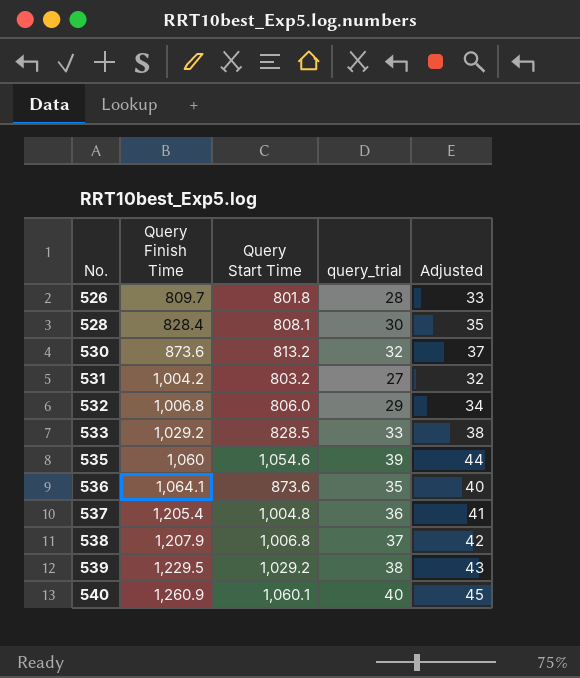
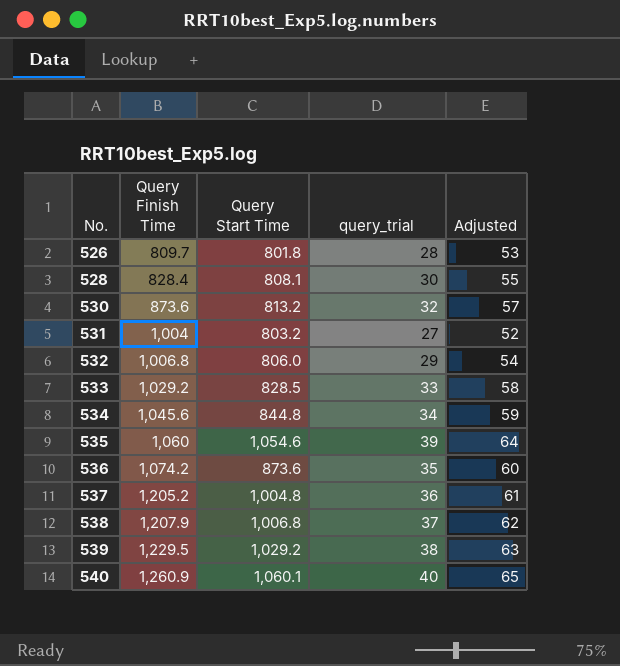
column Adjusted | formula: [query_trial] + 5 -> [query_trial] + 25
531 | Query Finish Time: 1,004.2 -> 1,004
row 534: none -> 1,045.6 | 844.8 | 34 | 59
536 | Query Finish Time: 1,064.1 -> 1,074.2
537 | Query Finish Time: 1,205.4 -> 1,205.2

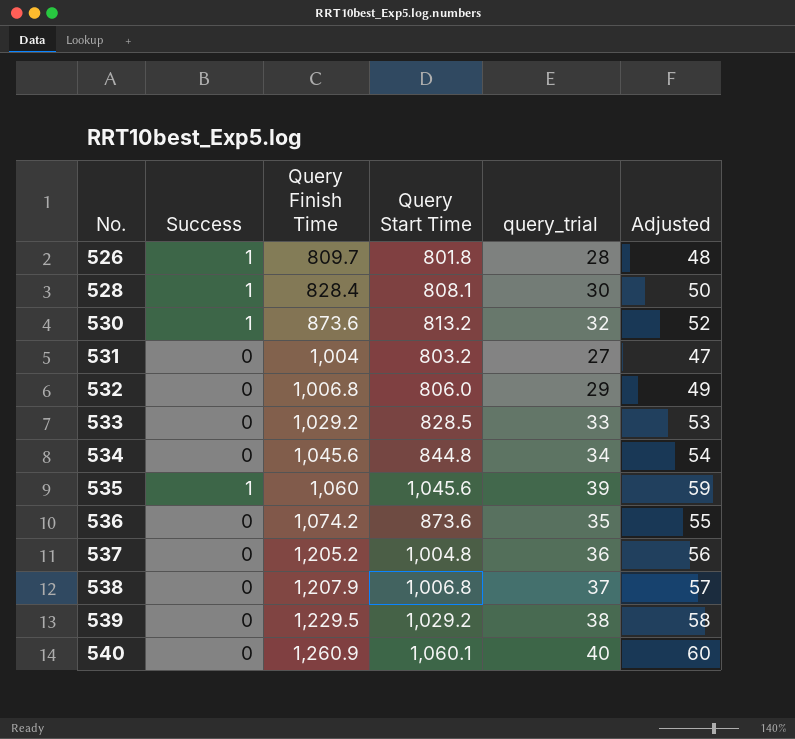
column Success | position: none -> 2
column Adjusted | formula: [query_trial] + 25 -> [query_trial] + 20
535 | Query Start Time: 1,054.6 -> 1,045.6

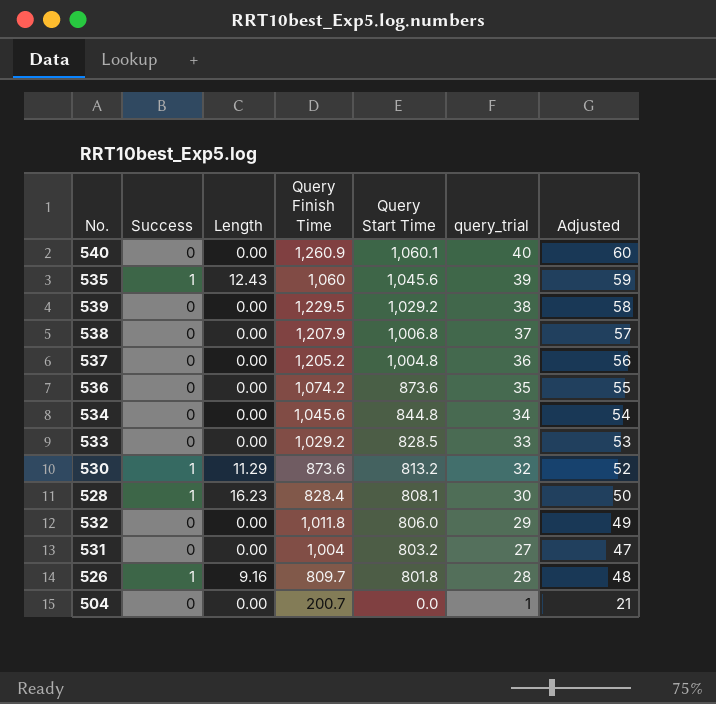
row order: No. ascending -> Query Start Time descending
column Length | position: none -> 3
532 | Query Finish Time: 1,006.8 -> 1,011.8
row 504: none -> 0 | 0.00 | 200.7 | 0.0 | 1 | 21

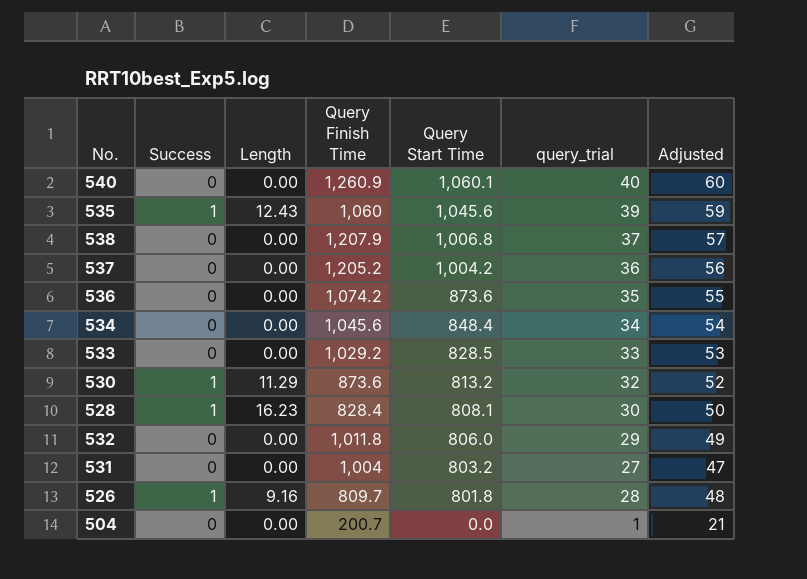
row 539: 0 | 0.00 | 1,229.5 | 1,029.2 | 38 | 58 -> none
537 | Query Start Time: 1,004.8 -> 1,004.2
534 | Query Start Time: 844.8 -> 848.4

